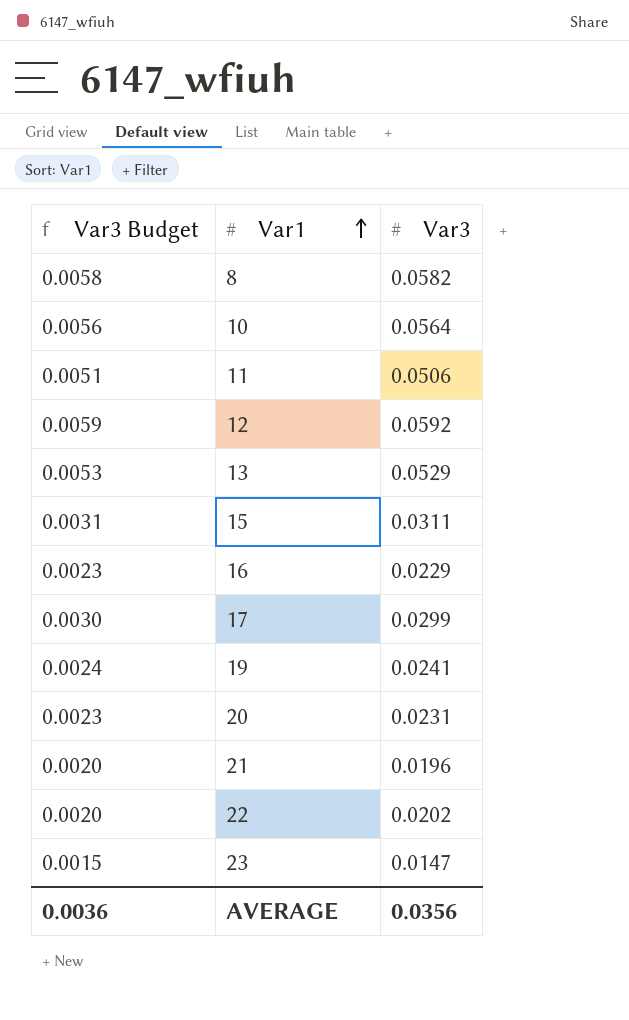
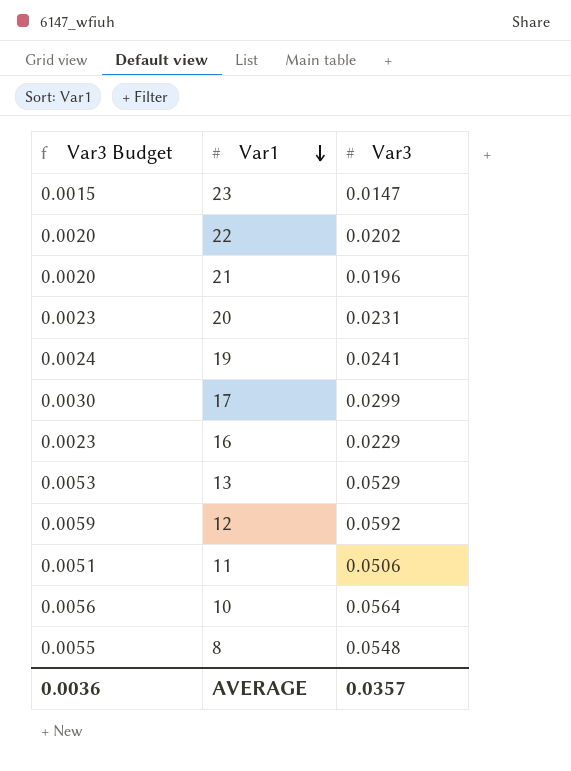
row order: Var1 ascending -> Var1 descending
row 15: 0.0031 | 0.0311 -> none
8 | Var3 Budget: 0.0058 -> 0.0055
8 | Var3: 0.0582 -> 0.0548
AVERAGE | Var3: 0.0356 -> 0.0357

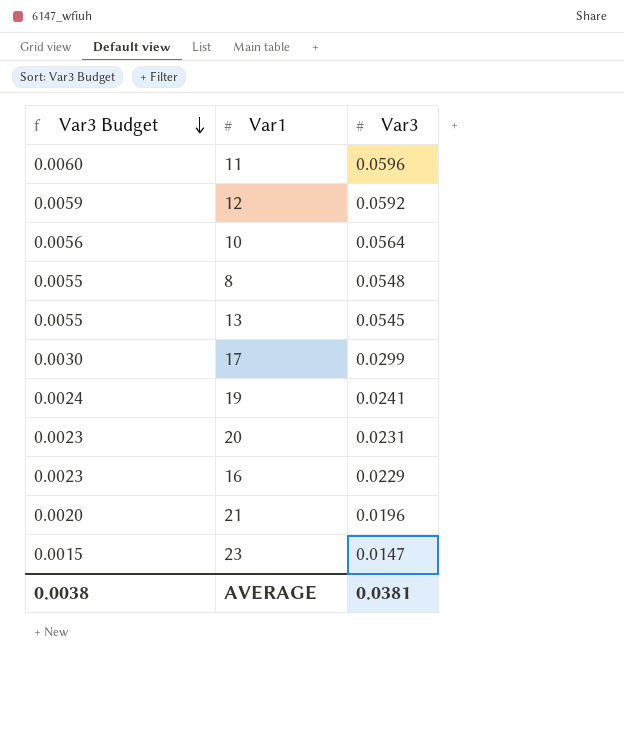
row order: Var1 descending -> Var3 Budget descending
row 22: 0.0020 | 0.0202 -> none
11 | Var3 Budget: 0.0051 -> 0.0060
11 | Var3: 0.0506 -> 0.0596
13 | Var3 Budget: 0.0053 -> 0.0055
13 | Var3: 0.0529 -> 0.0545
AVERAGE | Var3 Budget: 0.0036 -> 0.0038
AVERAGE | Var3: 0.0357 -> 0.0381

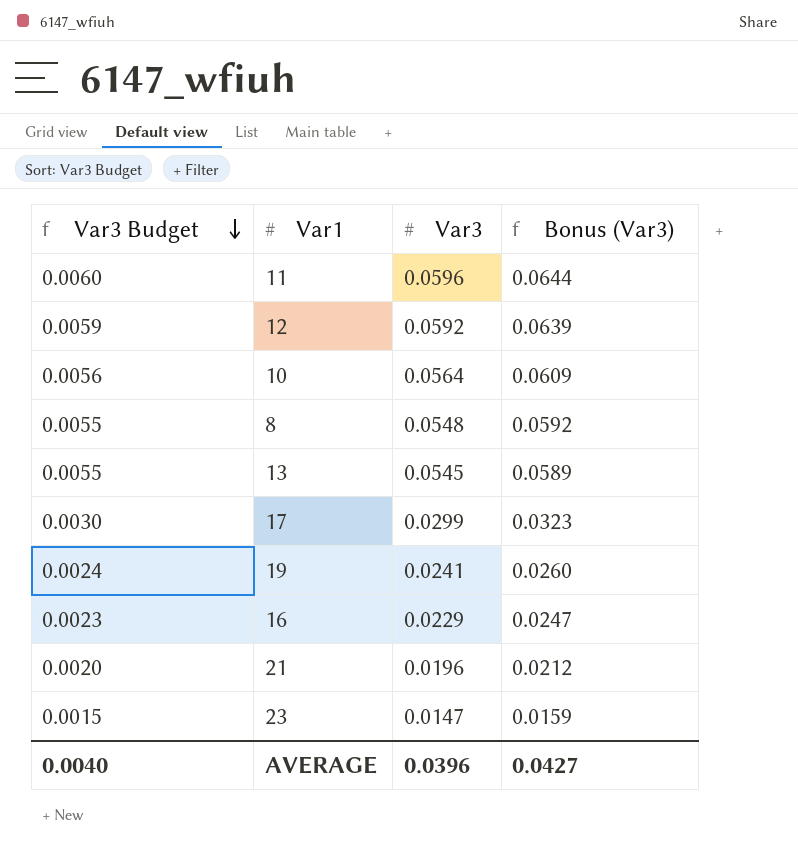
column Bonus (Var3) | formula: none -> [Var3] * 1.08
row 20: 0.0023 | 0.0231 -> none
AVERAGE | Var3 Budget: 0.0038 -> 0.0040
AVERAGE | Var3: 0.0381 -> 0.0396

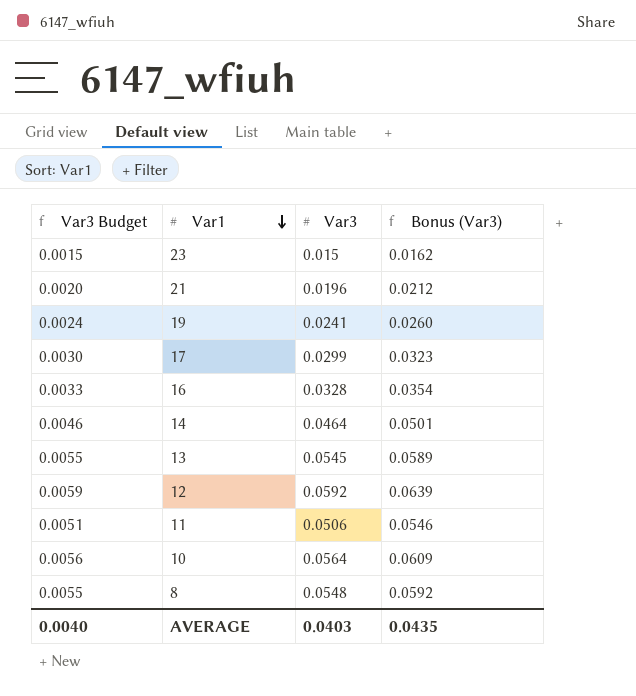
row order: Var3 Budget descending -> Var1 descending
23 | Var3: 0.0147 -> 0.015
23 | Bonus (Var3): 0.0159 -> 0.0162
16 | Var3 Budget: 0.0023 -> 0.0033
16 | Var3: 0.0229 -> 0.0328
16 | Bonus (Var3): 0.0247 -> 0.0354
row 14: none -> 0.0046 | 0.0464 | 0.0501
11 | Var3 Budget: 0.0060 -> 0.0051
11 | Var3: 0.0596 -> 0.0506
11 | Bonus (Var3): 0.0644 -> 0.0546
AVERAGE | Var3: 0.0396 -> 0.0403
AVERAGE | Bonus (Var3): 0.0427 -> 0.0435

